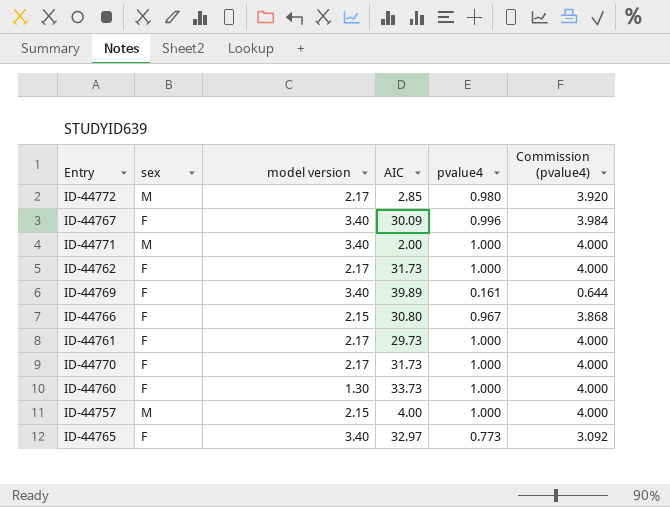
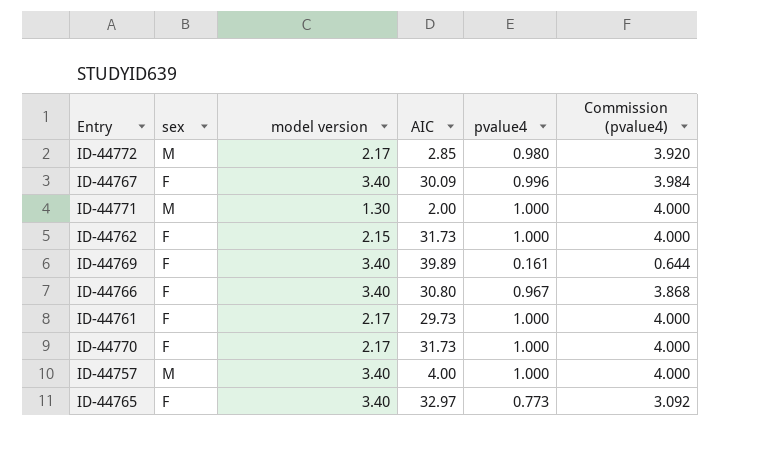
row ID-44760: F | 1.30 | 33.73 | 1.000 | 4.000 -> none
ID-44771 | model version: 3.40 -> 1.30
ID-44762 | model version: 2.17 -> 2.15
ID-44766 | model version: 2.15 -> 3.40
ID-44757 | model version: 2.15 -> 3.40

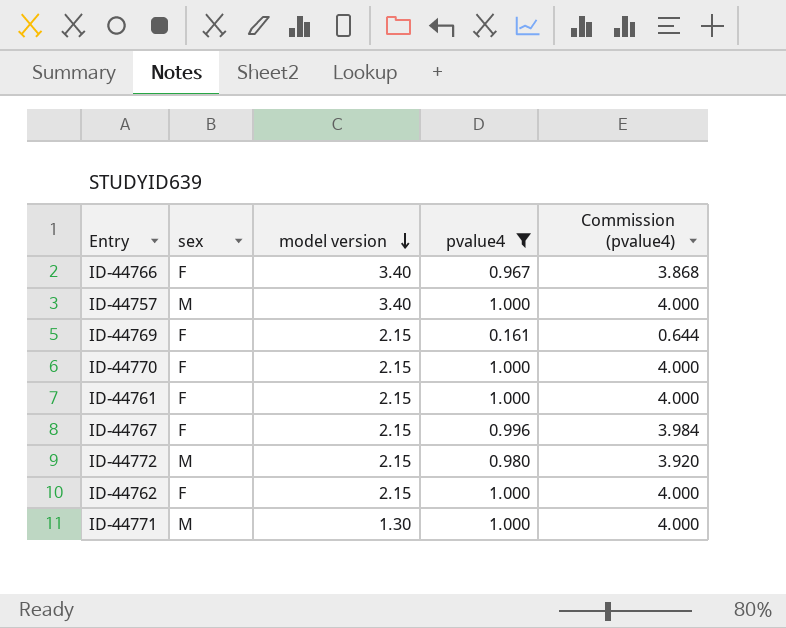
filter: none -> pvalue4 != 0.773
row order: none -> model version descending
column AIC | position: 4 -> none
ID-44769 | model version: 3.40 -> 2.15
ID-44770 | model version: 2.17 -> 2.15
ID-44761 | model version: 2.17 -> 2.15
ID-44767 | model version: 3.40 -> 2.15
ID-44772 | model version: 2.17 -> 2.15

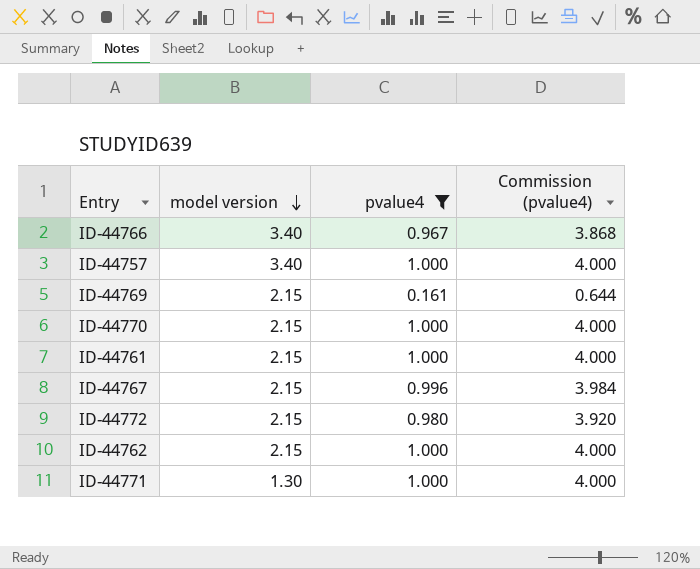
column sex | position: 2 -> none

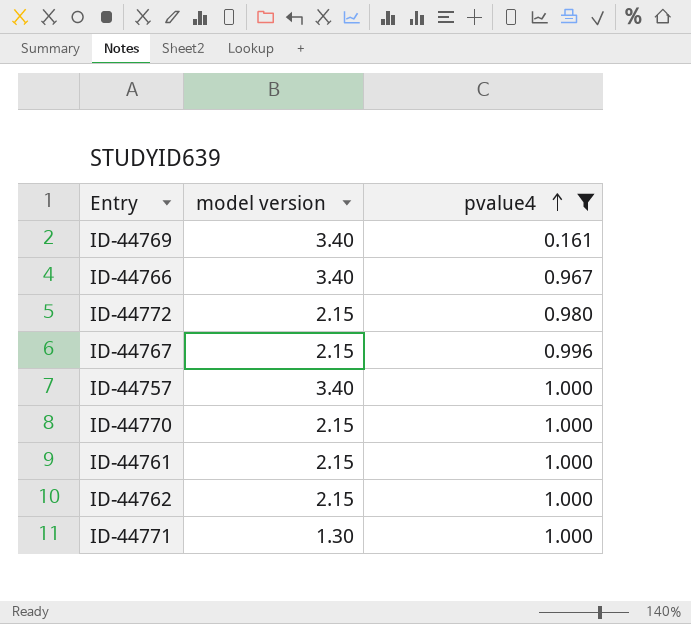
row order: model version descending -> pvalue4 ascending
column Commission (pvalue4) | formula: [pvalue4] * 4 -> none
ID-44769 | model version: 2.15 -> 3.40

